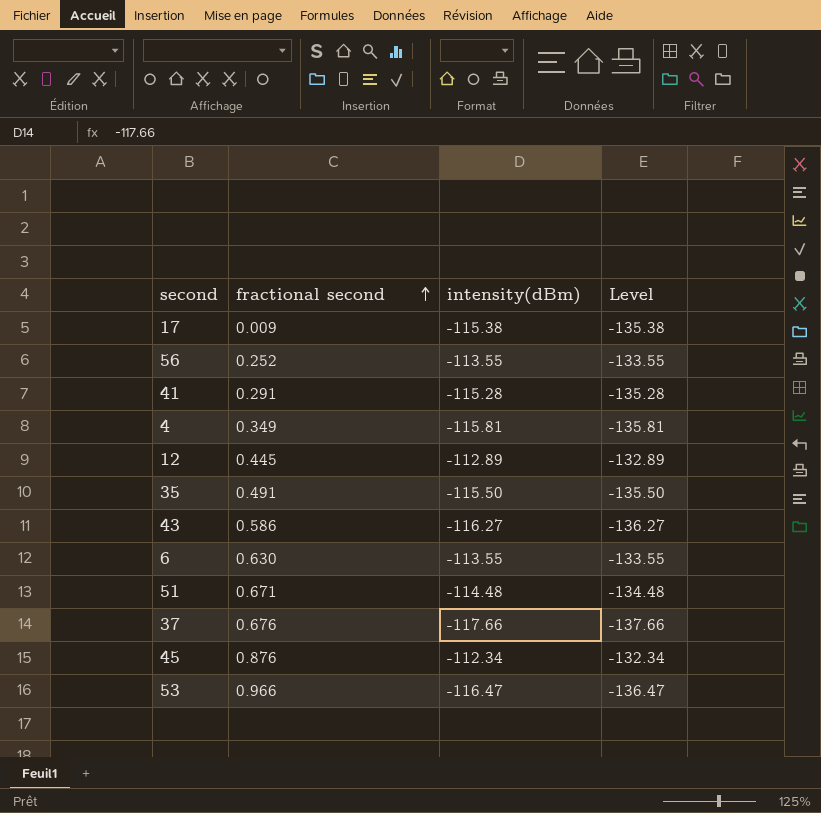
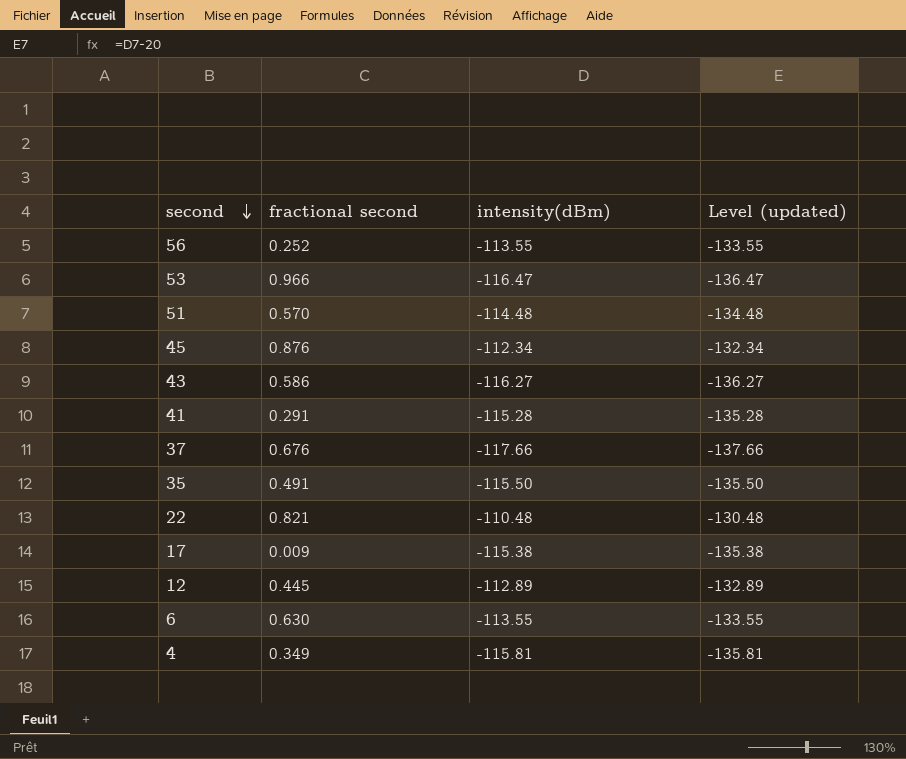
row order: fractional second ascending -> second descending
column name: Level -> Level (updated)
51 | fractional second: 0.671 -> 0.570
row 22: none -> 0.821 | -110.48 | -130.48

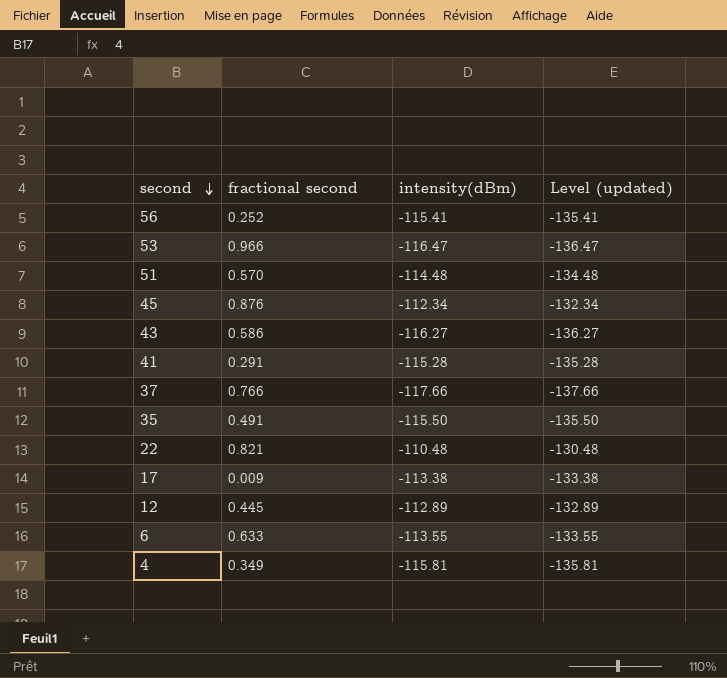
56 | intensity(dBm): -113.55 -> -115.41
56 | Level (updated): -133.55 -> -135.41
37 | fractional second: 0.676 -> 0.766
17 | intensity(dBm): -115.38 -> -113.38
17 | Level (updated): -135.38 -> -133.38
6 | fractional second: 0.630 -> 0.633

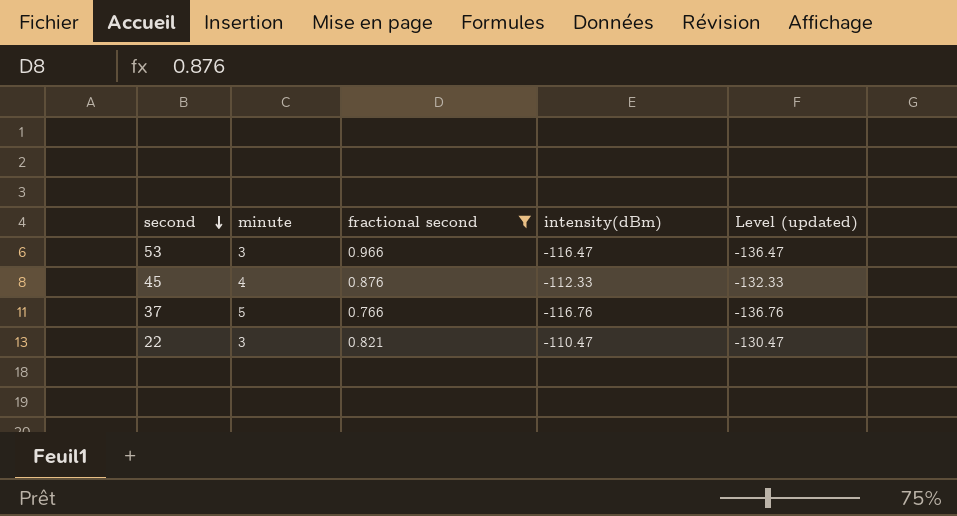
filter: none -> fractional second >= 0.766
column minute | position: none -> 2
45 | intensity(dBm): -112.34 -> -112.33
45 | Level (updated): -132.34 -> -132.33
37 | intensity(dBm): -117.66 -> -116.76
37 | Level (updated): -137.66 -> -136.76
22 | intensity(dBm): -110.48 -> -110.47
22 | Level (updated): -130.48 -> -130.47

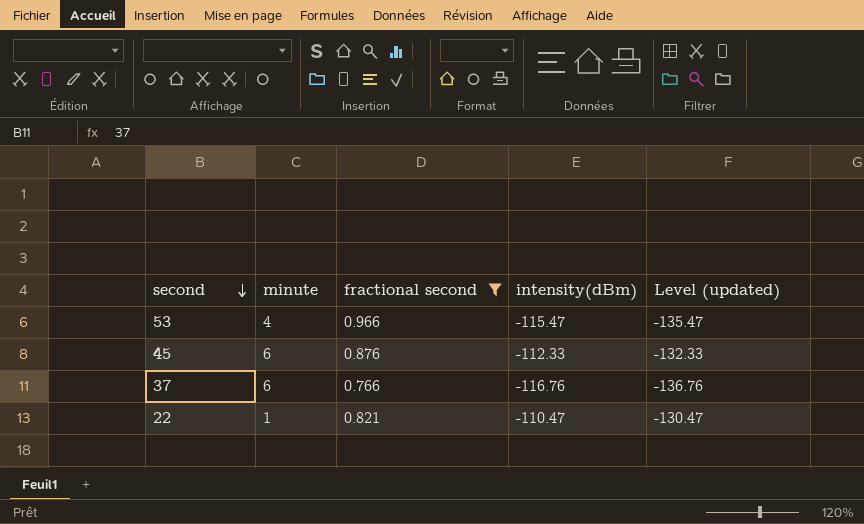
53 | minute: 3 -> 4
53 | intensity(dBm): -116.47 -> -115.47
53 | Level (updated): -136.47 -> -135.47
45 | minute: 4 -> 6
37 | minute: 5 -> 6
22 | minute: 3 -> 1

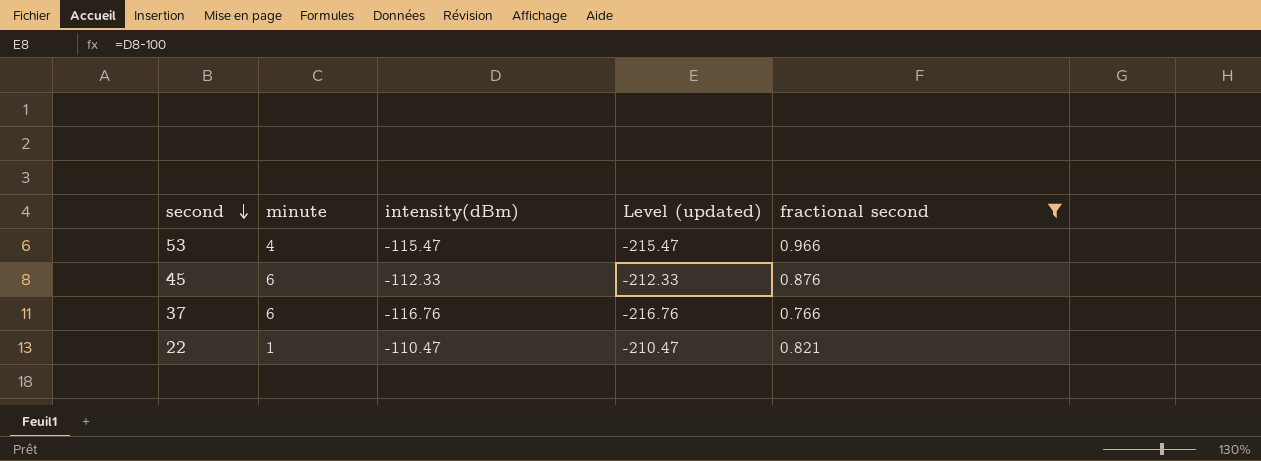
column Level (updated) | formula: [intensity(dBm)] - 20 -> [intensity(dBm)] - 100
column fractional second | position: 3 -> 5

